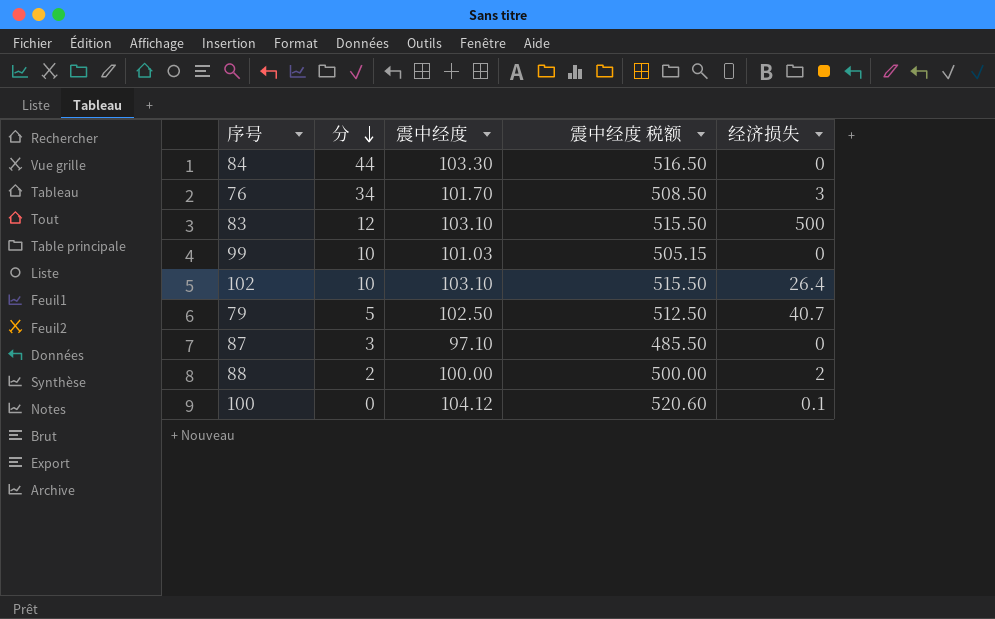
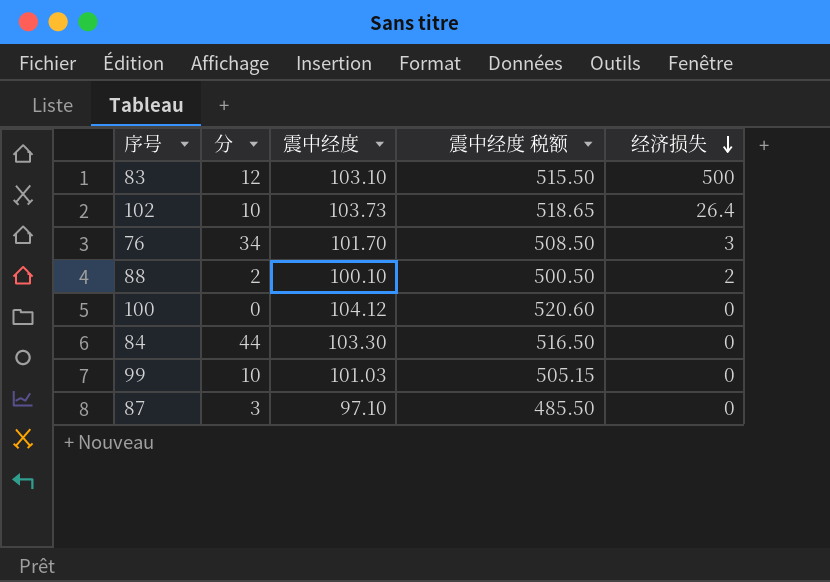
row order: 分 descending -> 经济损失 descending
row 79: 5 | 102.50 | 512.50 | 40.7 -> none
102 | 震中经度: 103.10 -> 103.73
102 | 震中经度 税额: 515.50 -> 518.65
88 | 震中经度: 100.00 -> 100.10
88 | 震中经度 税额: 500.00 -> 500.50
100 | 经济损失: 0.1 -> 0

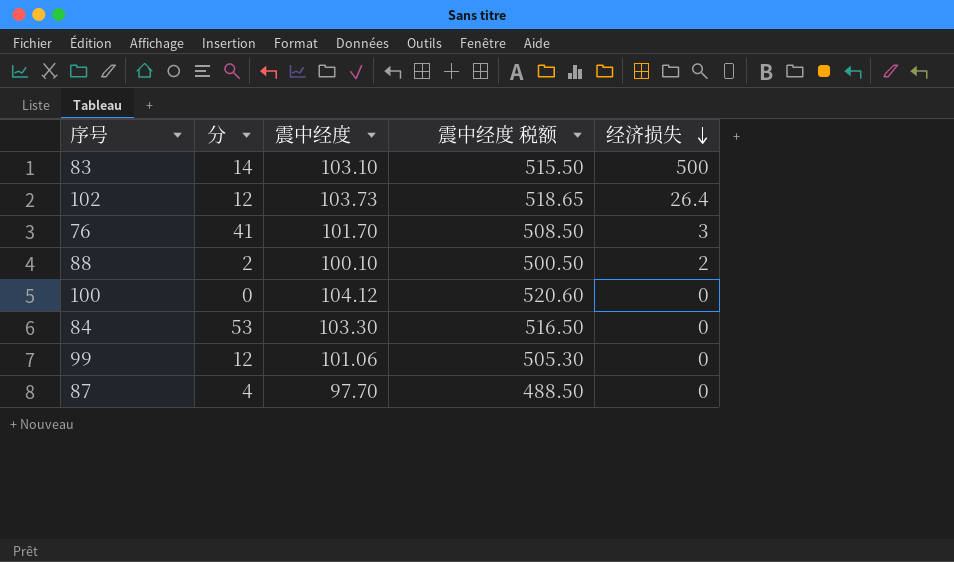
83 | 分: 12 -> 14
102 | 分: 10 -> 12
76 | 分: 34 -> 41
84 | 分: 44 -> 53
99 | 分: 10 -> 12
99 | 震中经度: 101.03 -> 101.06
99 | 震中经度 税额: 505.15 -> 505.30
87 | 分: 3 -> 4
87 | 震中经度: 97.10 -> 97.70
87 | 震中经度 税额: 485.50 -> 488.50

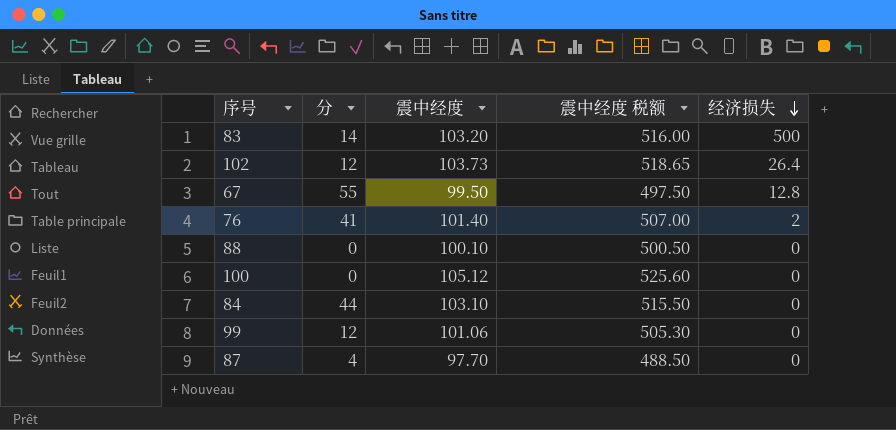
83 | 震中经度: 103.10 -> 103.20
83 | 震中经度 税额: 515.50 -> 516.00
row 67: none -> 55 | 99.50 | 497.50 | 12.8
76 | 震中经度: 101.70 -> 101.40
76 | 震中经度 税额: 508.50 -> 507.00
76 | 经济损失: 3 -> 2
88 | 分: 2 -> 0
88 | 经济损失: 2 -> 0
100 | 震中经度: 104.12 -> 105.12
100 | 震中经度 税额: 520.60 -> 525.60
84 | 分: 53 -> 44
84 | 震中经度: 103.30 -> 103.10
84 | 震中经度 税额: 516.50 -> 515.50

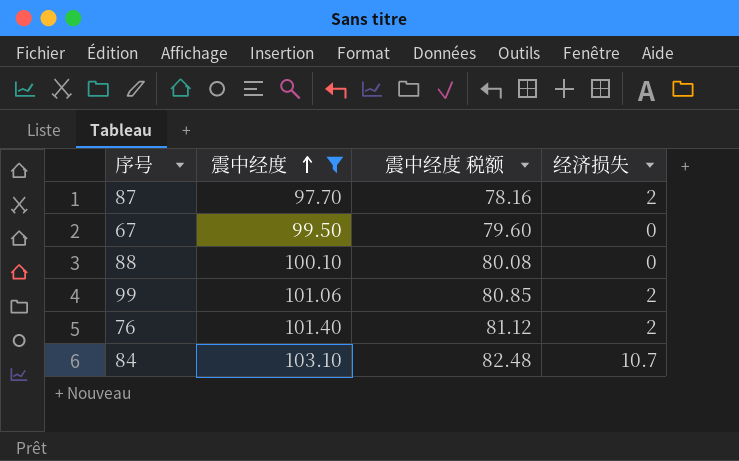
filter: none -> 震中经度 <= 103.10
row order: 经济损失 descending -> 震中经度 ascending
column 分 | position: 2 -> none
column 震中经度 税额 | formula: [震中经度] * 5 -> [震中经度] * 0.8
87 | 经济损失: 0 -> 2
67 | 经济损失: 12.8 -> 0
99 | 经济损失: 0 -> 2
84 | 经济损失: 0 -> 10.7

